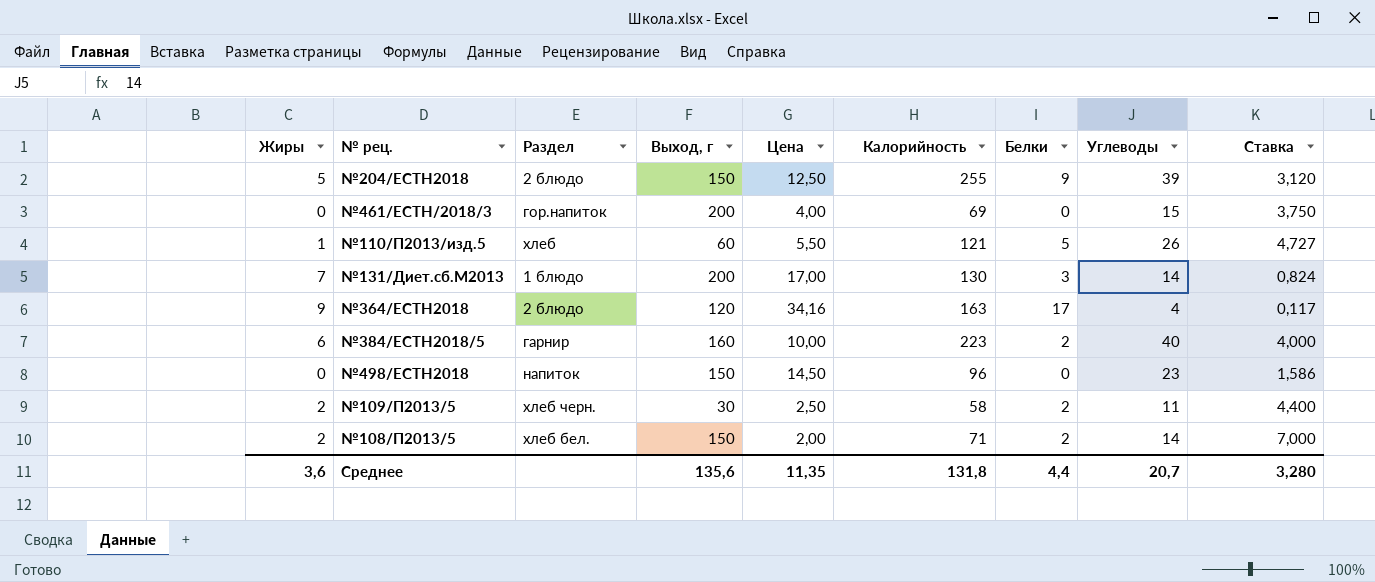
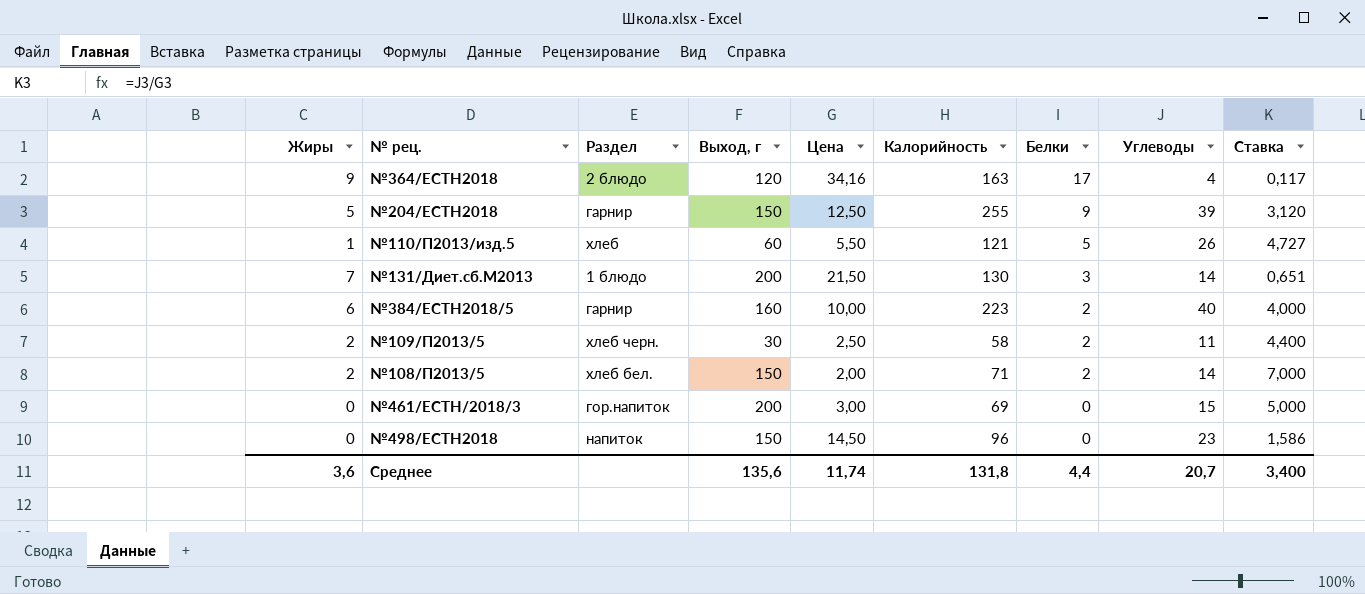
row order: none -> Белки descending
№204/ЕСТН2018 | Раздел: 2 блюдо -> гарнир
№131/Диет.сб.М2013 | Цена: 17,00 -> 21,50
№131/Диет.сб.М2013 | Ставка: 0,824 -> 0,651
№461/ЕСТН/2018/3 | Цена: 4,00 -> 3,00
№461/ЕСТН/2018/3 | Ставка: 3,750 -> 5,000
Среднее | Цена: 11,35 -> 11,74
Среднее | Ставка: 3,280 -> 3,400

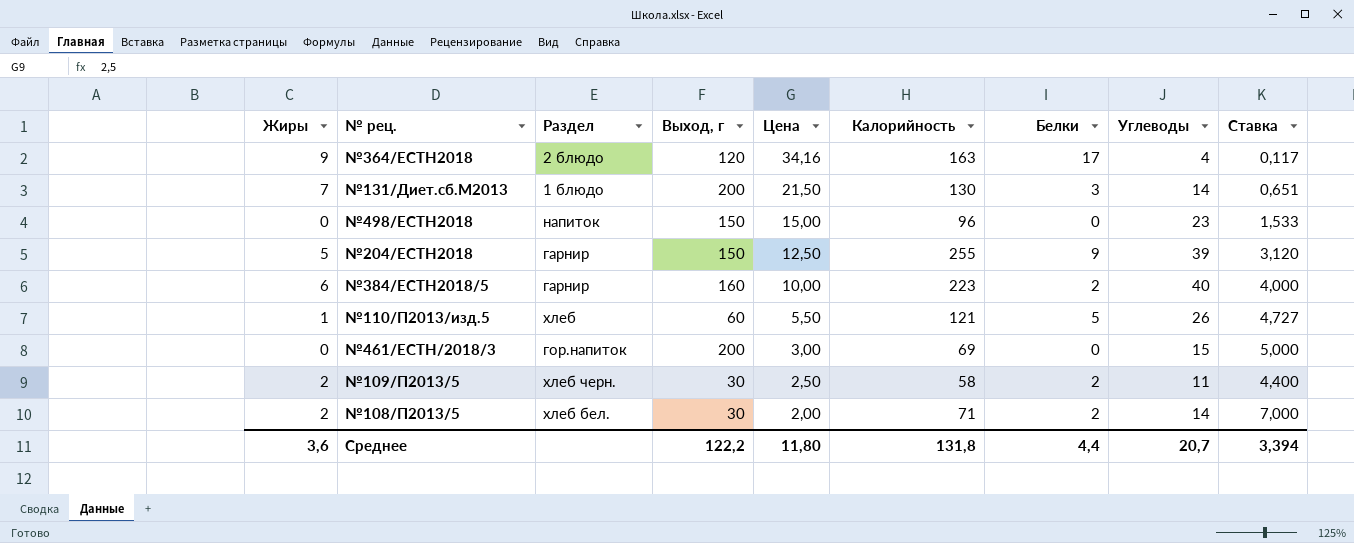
row order: Белки descending -> Цена descending
№498/ЕСТН2018 | Цена: 14,50 -> 15,00
№498/ЕСТН2018 | Ставка: 1,586 -> 1,533
№108/П2013/5 | Выход, г: 150 -> 30
Среднее | Выход, г: 135,6 -> 122,2
Среднее | Цена: 11,74 -> 11,80
Среднее | Ставка: 3,400 -> 3,394

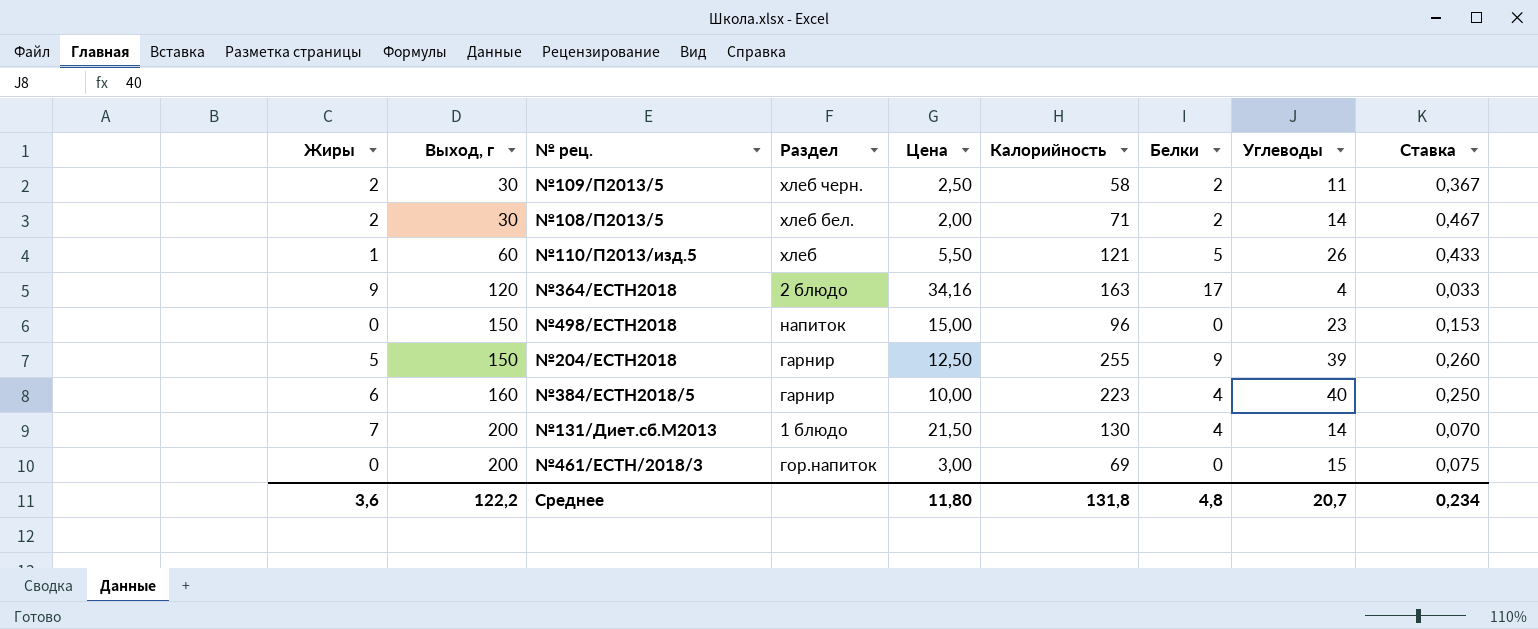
row order: Цена descending -> Выход, г ascending
column Выход, г | position: 4 -> 2
column Ставка | formula: [Углеводы] / [Цена] -> [Углеводы] / [Выход, г]
№384/ЕСТН2018/5 | Белки: 2 -> 4
№131/Диет.сб.М2013 | Белки: 3 -> 4
Среднее | Белки: 4,4 -> 4,8
Среднее | Ставка: 3,394 -> 0,234

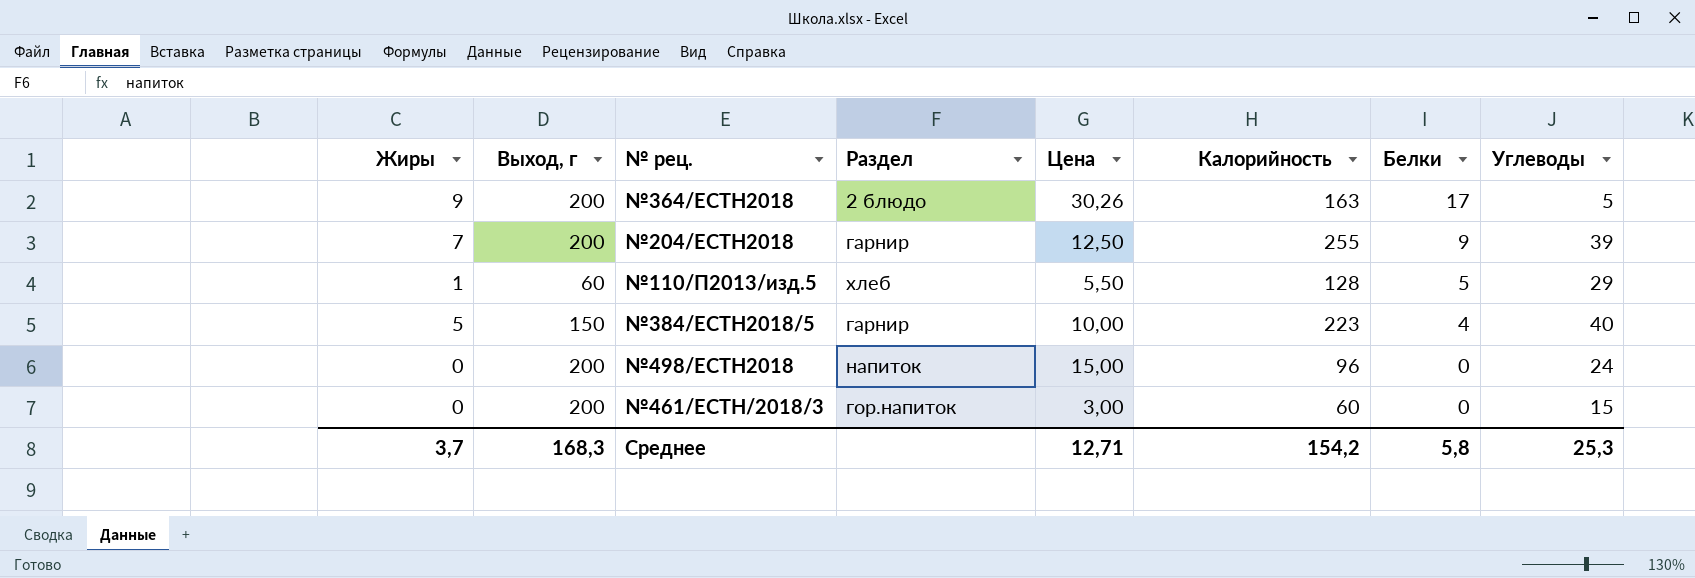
row order: Выход, г ascending -> Белки descending
column Ставка | formula: [Углеводы] / [Выход, г] -> none
row №109/П2013/5: 2 | 30 | хлеб черн. | 2,50 | 58 | 2 | 11 | 0,367 -> none
row №108/П2013/5: 2 | 30 | хлеб бел. | 2,00 | 71 | 2 | 14 | 0,467 -> none
row №131/Диет.сб.М2013: 7 | 200 | 1 блюдо | 21,50 | 130 | 4 | 14 | 0,070 -> none
№364/ЕСТН2018 | Выход, г: 120 -> 200
№364/ЕСТН2018 | Цена: 34,16 -> 30,26
№364/ЕСТН2018 | Углеводы: 4 -> 5
№204/ЕСТН2018 | Жиры: 5 -> 7
№204/ЕСТН2018 | Выход, г: 150 -> 200
№110/П2013/изд.5 | Калорийность: 121 -> 128
№110/П2013/изд.5 | Углеводы: 26 -> 29
№384/ЕСТН2018/5 | Жиры: 6 -> 5
№384/ЕСТН2018/5 | Выход, г: 160 -> 150
№498/ЕСТН2018 | Выход, г: 150 -> 200
№498/ЕСТН2018 | Углеводы: 23 -> 24
№461/ЕСТН/2018/3 | Калорийность: 69 -> 60
Среднее | Жиры: 3,6 -> 3,7
Среднее | Выход, г: 122,2 -> 168,3
Среднее | Цена: 11,80 -> 12,71
Среднее | Калорийность: 131,8 -> 154,2
Среднее | Белки: 4,8 -> 5,8
Среднее | Углеводы: 20,7 -> 25,3

